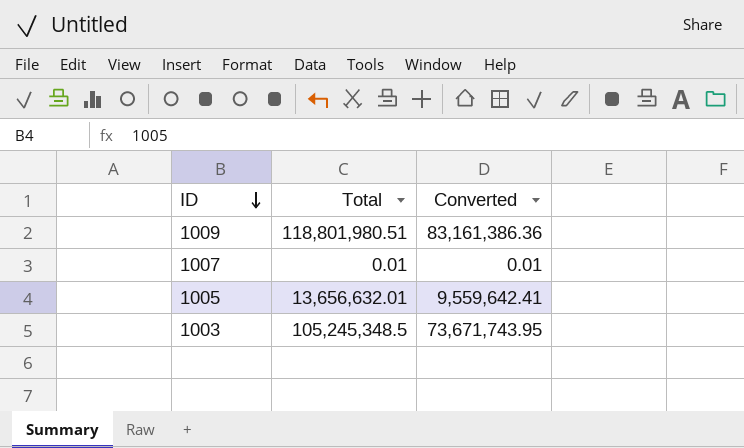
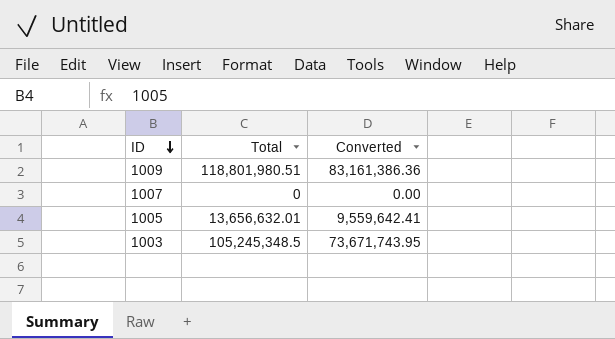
1007 | Total: 0.01 -> 0
1007 | Converted: 0.01 -> 0.00

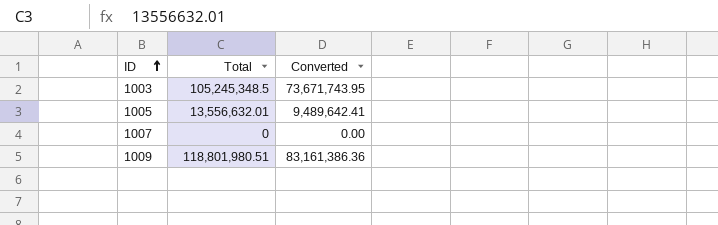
row order: ID descending -> ID ascending
1005 | Total: 13,656,632.01 -> 13,556,632.01
1005 | Converted: 9,559,642.41 -> 9,489,642.41

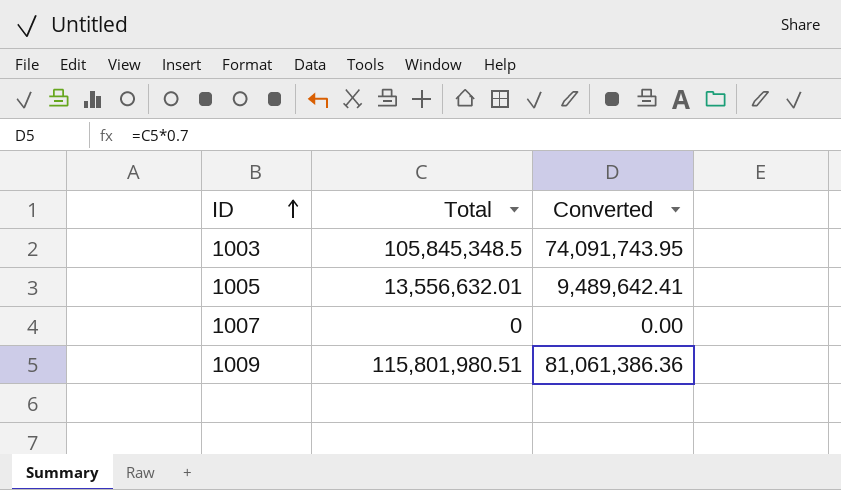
1003 | Total: 105,245,348.5 -> 105,845,348.5
1003 | Converted: 73,671,743.95 -> 74,091,743.95
1009 | Total: 118,801,980.51 -> 115,801,980.51
1009 | Converted: 83,161,386.36 -> 81,061,386.36

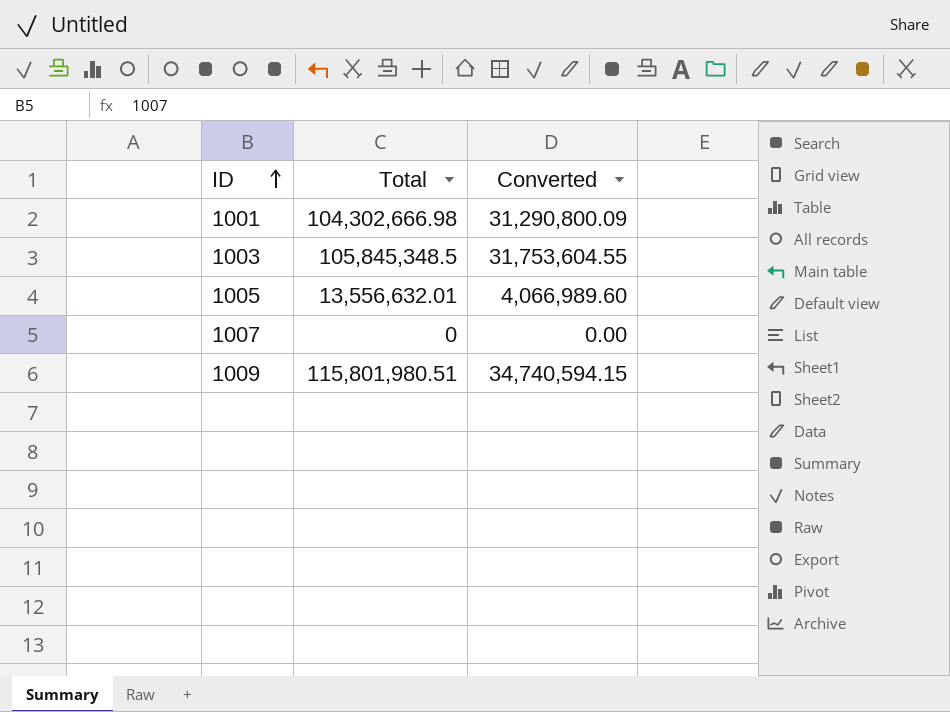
column Converted | formula: [Total] * 0.7 -> [Total] * 0.3
row 1001: none -> 104,302,666.98 | 31,290,800.09

